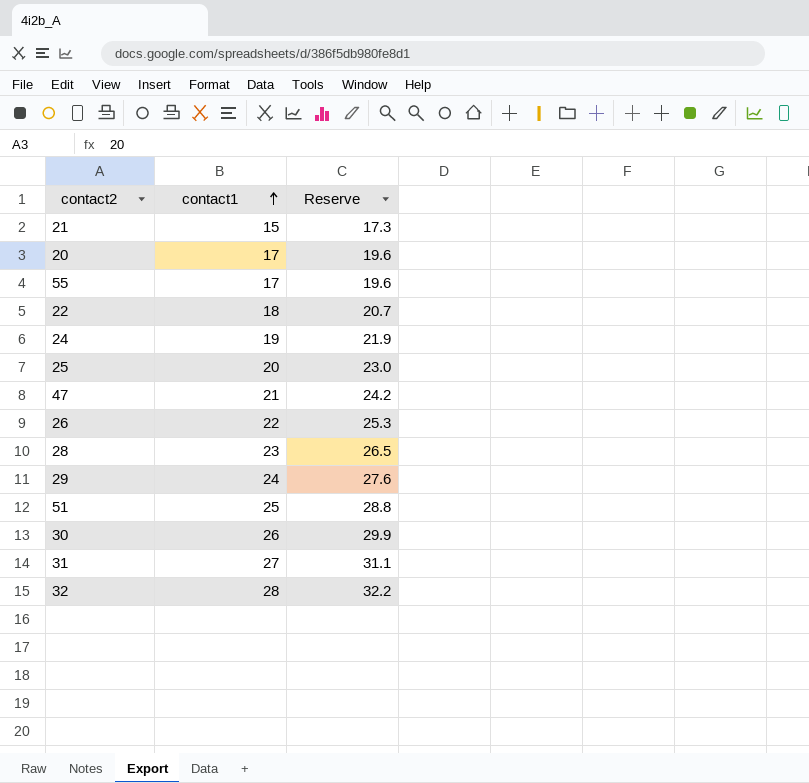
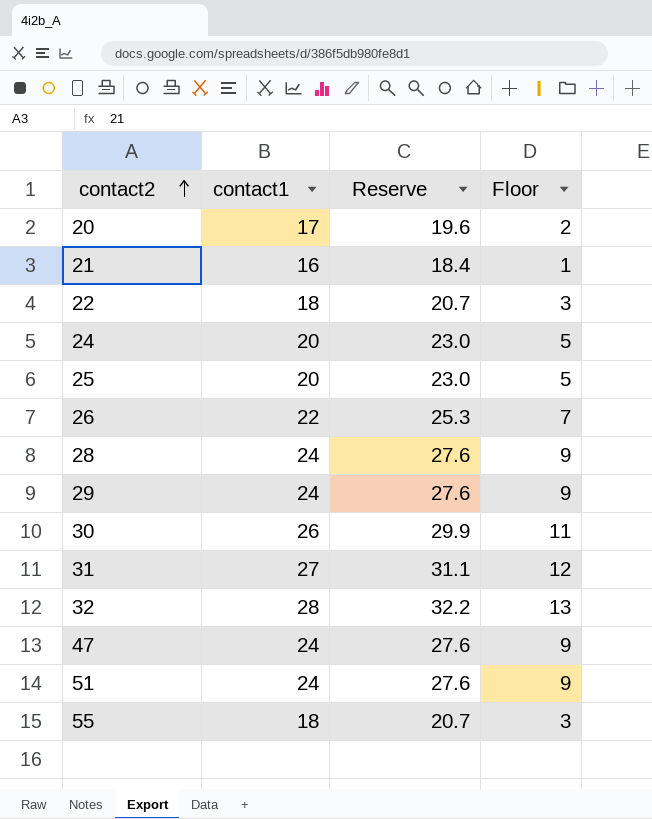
row order: contact1 ascending -> contact2 ascending
column Floor | formula: none -> [contact1] - 15
21 | contact1: 15 -> 16
21 | Reserve: 17.3 -> 18.4
24 | contact1: 19 -> 20
24 | Reserve: 21.9 -> 23.0
28 | contact1: 23 -> 24
28 | Reserve: 26.5 -> 27.6
47 | contact1: 21 -> 24
47 | Reserve: 24.2 -> 27.6
51 | contact1: 25 -> 24
51 | Reserve: 28.8 -> 27.6
55 | contact1: 17 -> 18
55 | Reserve: 19.6 -> 20.7

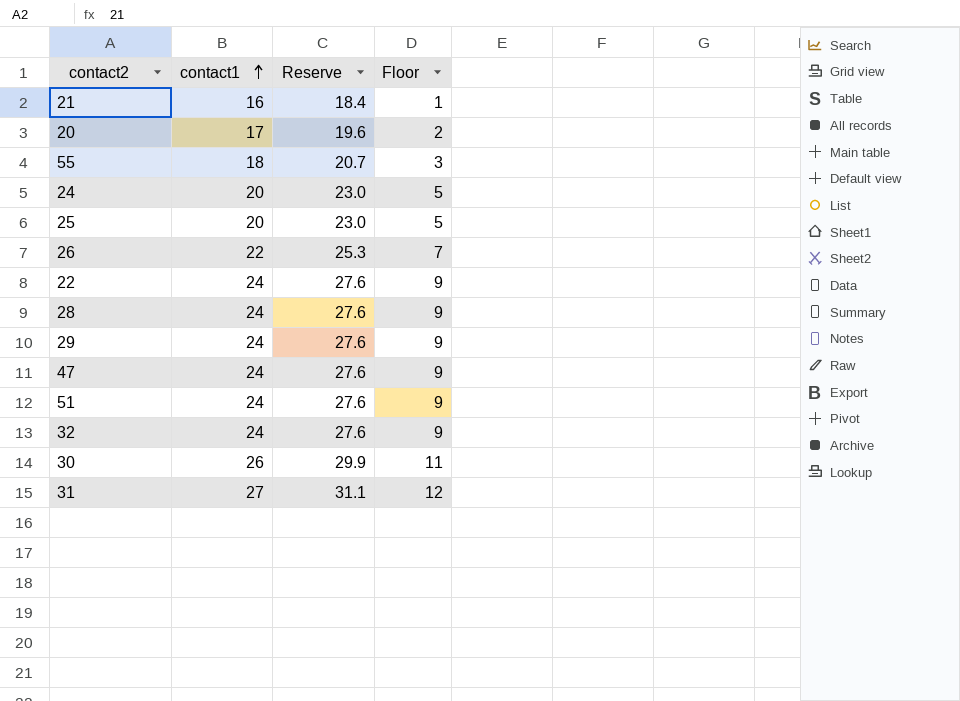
row order: contact2 ascending -> contact1 ascending
22 | contact1: 18 -> 24
22 | Reserve: 20.7 -> 27.6
22 | Floor: 3 -> 9
32 | contact1: 28 -> 24
32 | Reserve: 32.2 -> 27.6
32 | Floor: 13 -> 9

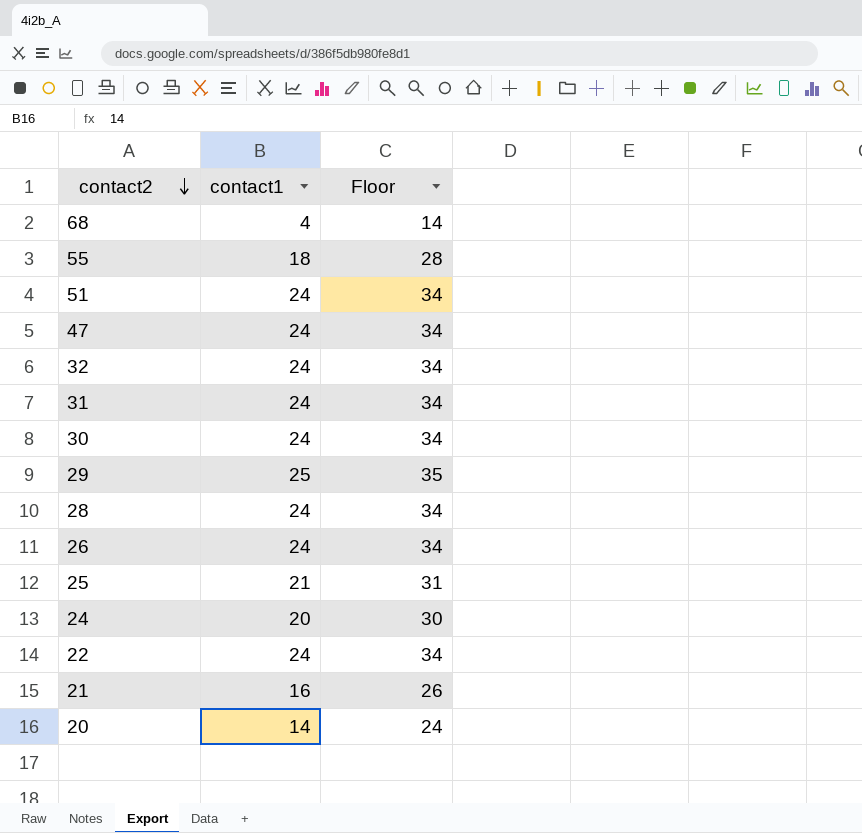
row order: contact1 ascending -> contact2 descending
column Reserve | formula: [contact1] * 1.15 -> none
column Floor | formula: [contact1] - 15 -> [contact1] + 10
row 68: none -> 4 | 14
31 | contact1: 27 -> 24
30 | contact1: 26 -> 24
29 | contact1: 24 -> 25
26 | contact1: 22 -> 24
25 | contact1: 20 -> 21
20 | contact1: 17 -> 14

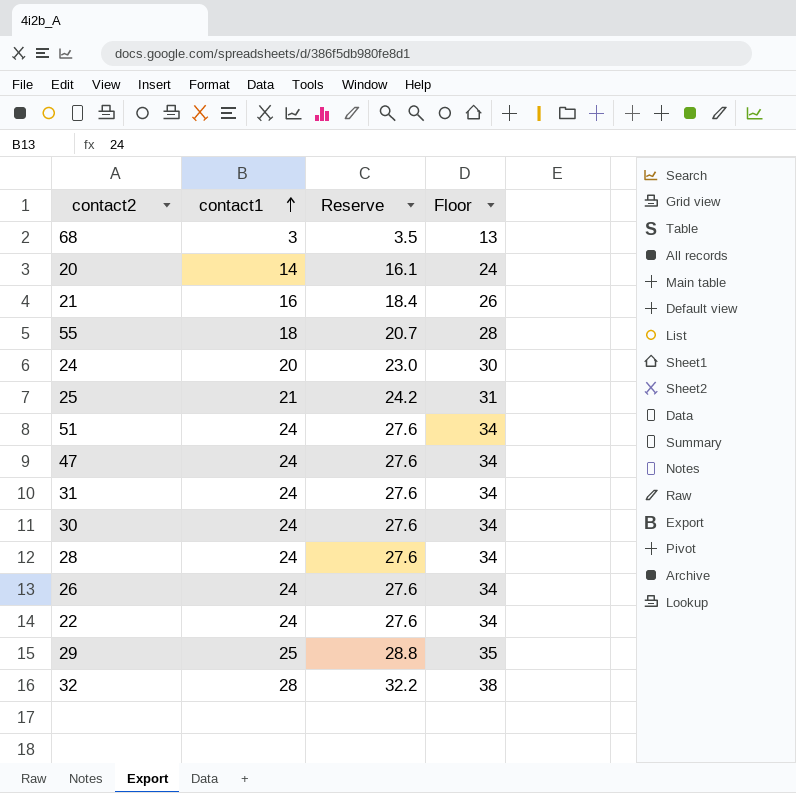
row order: contact2 descending -> contact1 ascending
column Reserve | formula: none -> [contact1] * 1.15
68 | contact1: 4 -> 3
68 | Floor: 14 -> 13
32 | contact1: 24 -> 28
32 | Floor: 34 -> 38

